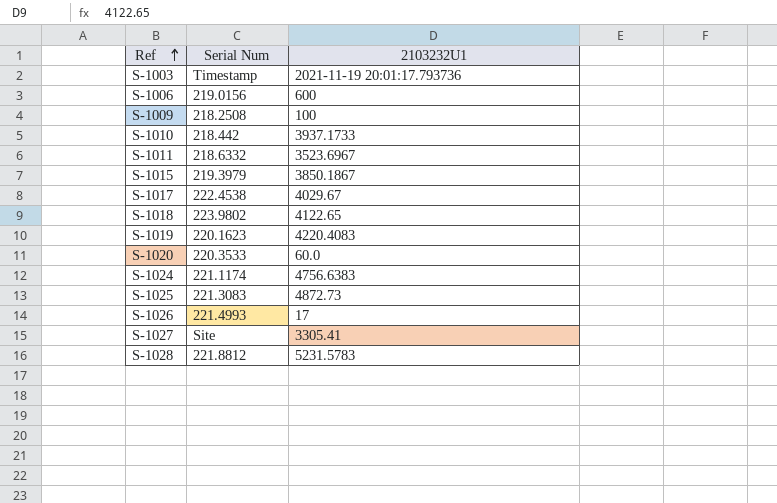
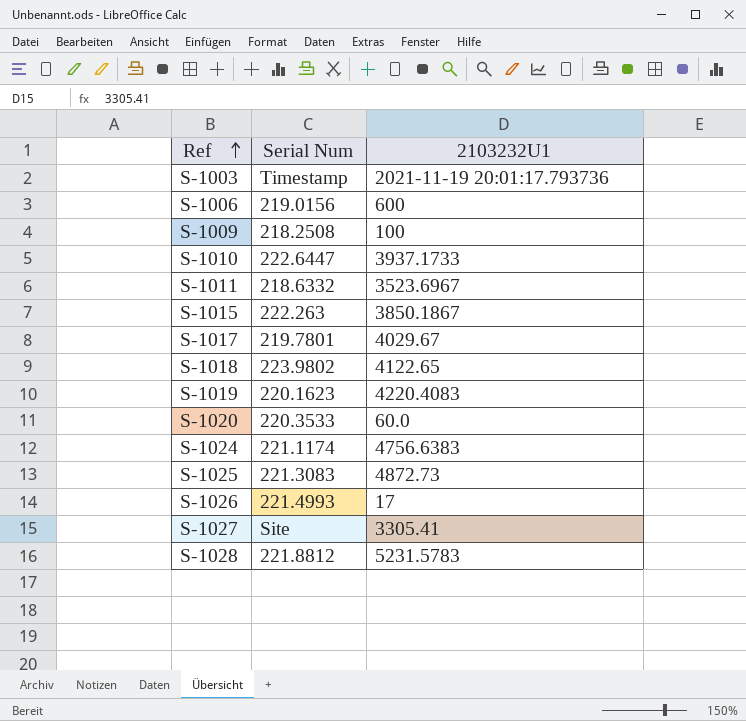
S-1010 | Serial Num: 218.442 -> 222.6447
S-1015 | Serial Num: 219.3979 -> 222.263
S-1017 | Serial Num: 222.4538 -> 219.7801

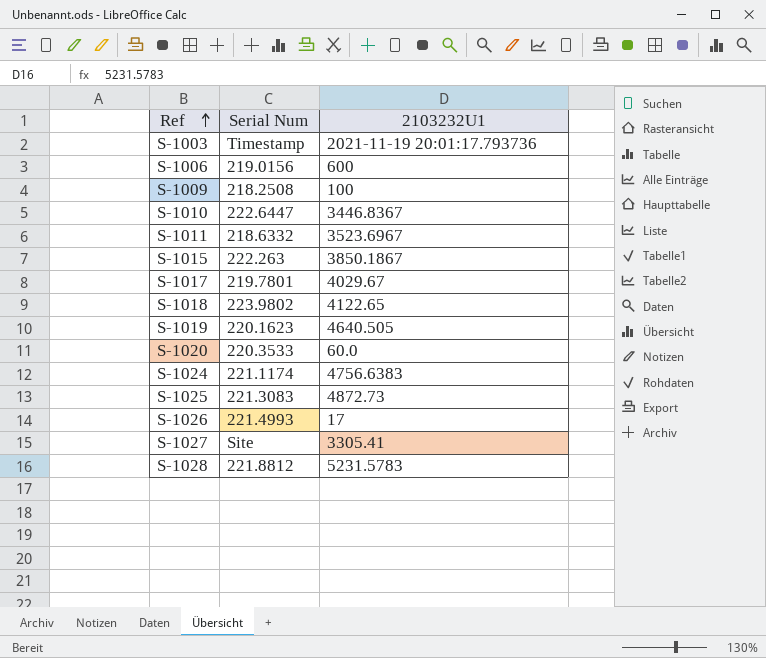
S-1010 | 2103232U1: 3937.1733 -> 3446.8367
S-1019 | 2103232U1: 4220.4083 -> 4640.505

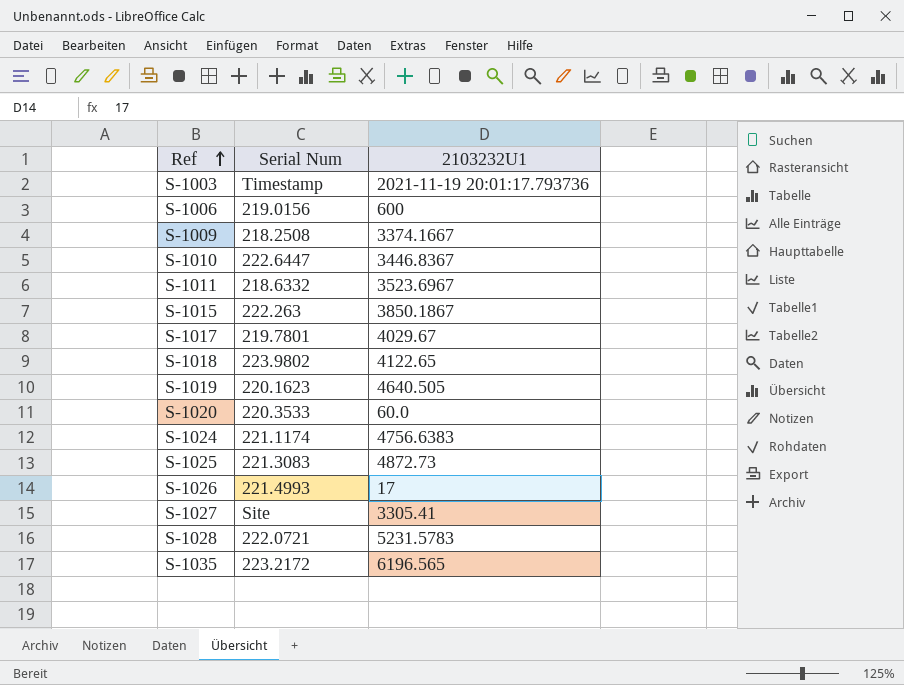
S-1009 | 2103232U1: 100 -> 3374.1667
S-1028 | Serial Num: 221.8812 -> 222.0721
row S-1035: none -> 223.2172 | 6196.565

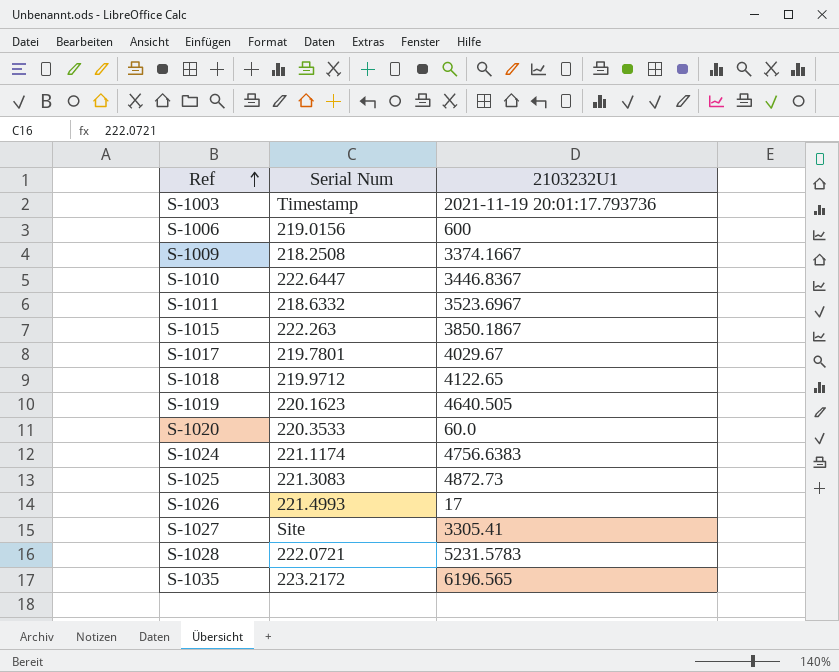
S-1018 | Serial Num: 223.9802 -> 219.9712

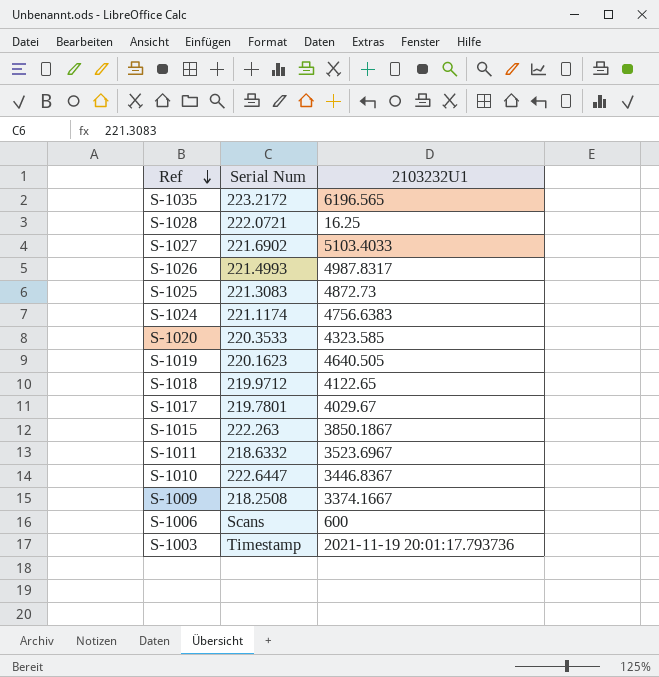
row order: Ref ascending -> Ref descending
S-1028 | 2103232U1: 5231.5783 -> 16.25
S-1027 | Serial Num: Site -> 221.6902
S-1027 | 2103232U1: 3305.41 -> 5103.4033
S-1026 | 2103232U1: 17 -> 4987.8317
S-1020 | 2103232U1: 60.0 -> 4323.585
S-1006 | Serial Num: 219.0156 -> Scans

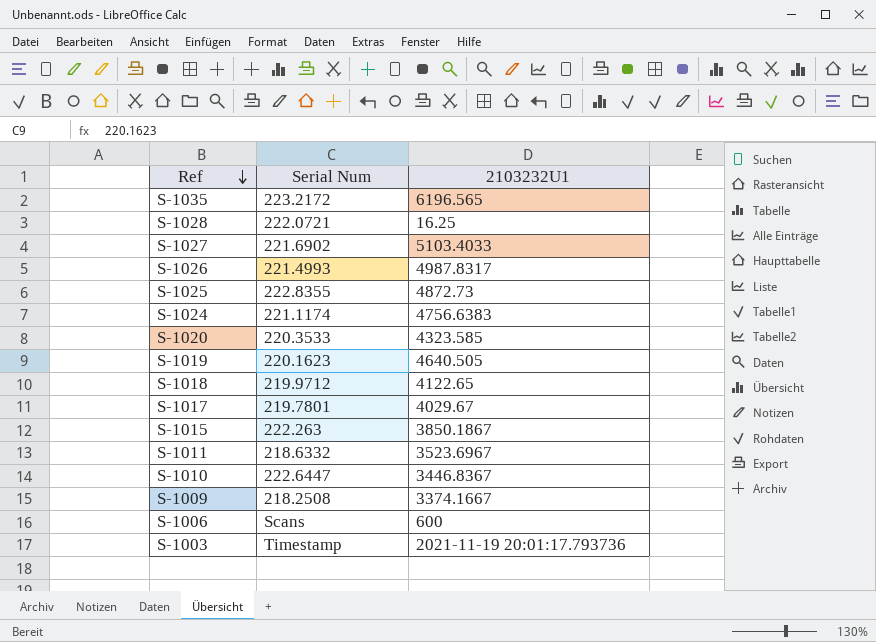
S-1025 | Serial Num: 221.3083 -> 222.8355

